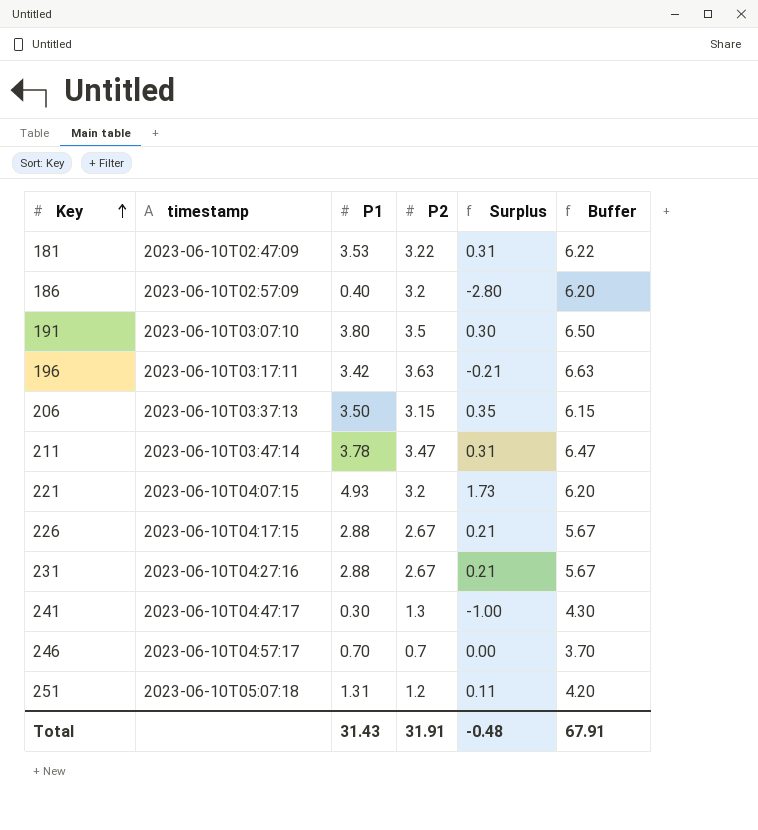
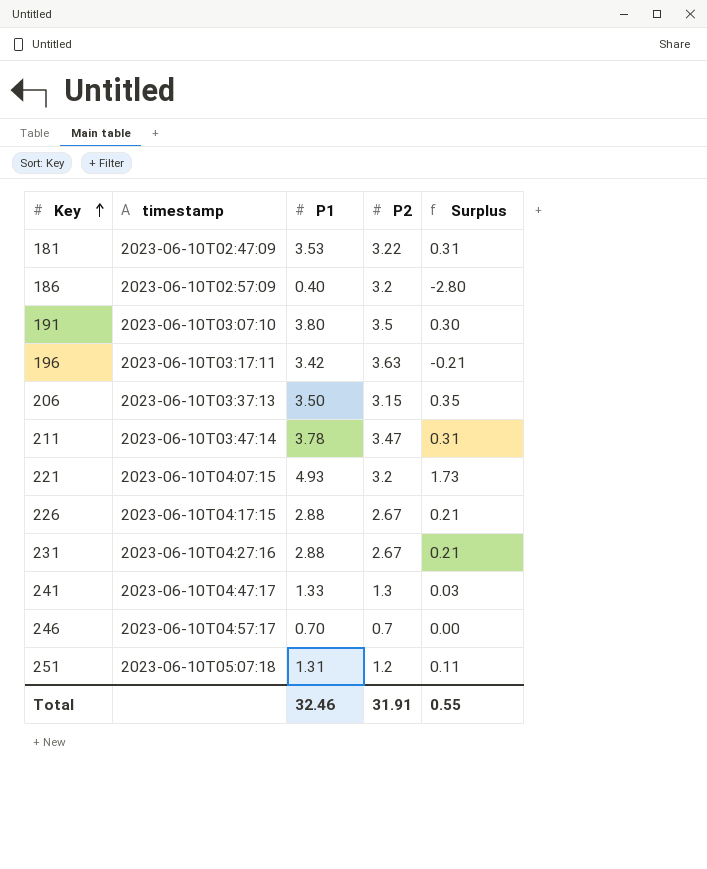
column Buffer | formula: [P2] + 3 -> none
241 | P1: 0.30 -> 1.33
241 | Surplus: -1.00 -> 0.03
Total | P1: 31.43 -> 32.46
Total | Surplus: -0.48 -> 0.55

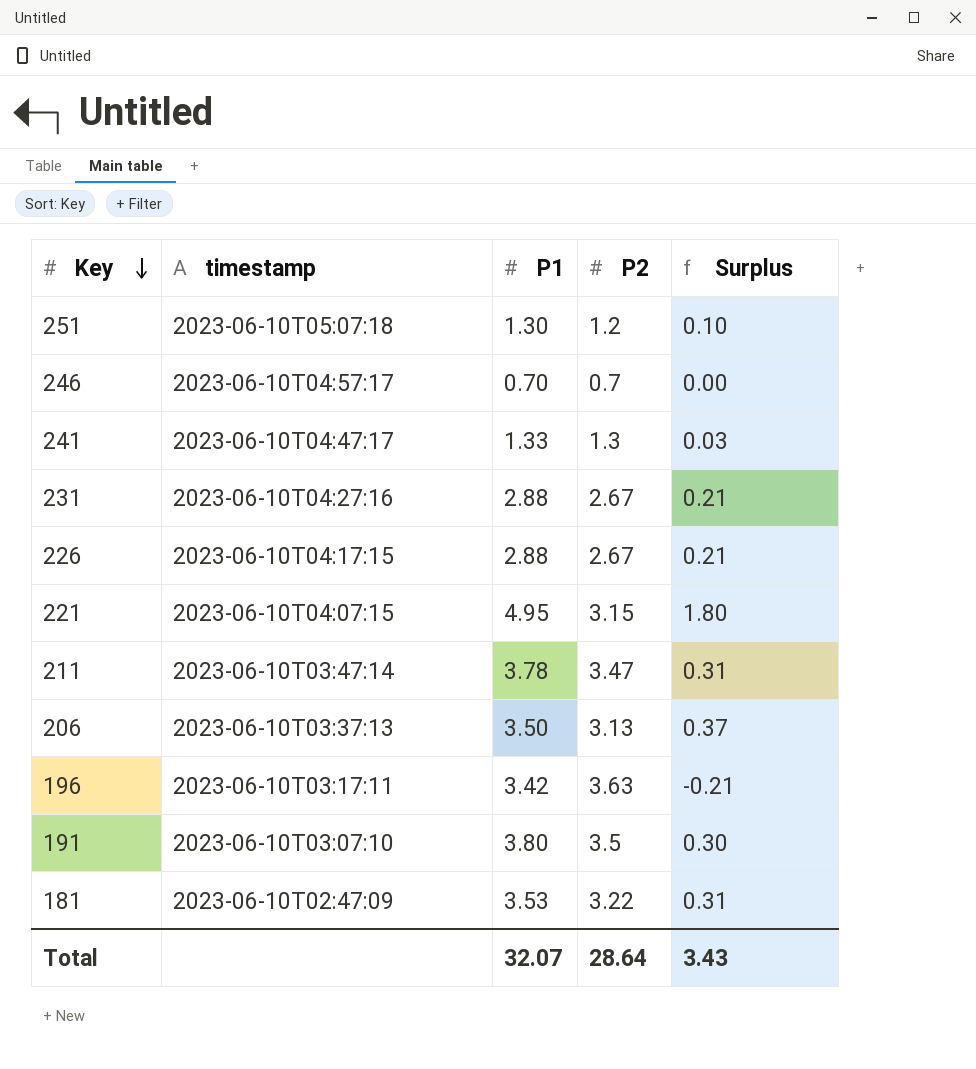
row order: Key ascending -> Key descending
row 186: 2023-06-10T02:57:09 | 0.40 | 3.2 | -2.80 -> none
251 | P1: 1.31 -> 1.30
251 | Surplus: 0.11 -> 0.10
221 | P1: 4.93 -> 4.95
221 | P2: 3.2 -> 3.15
221 | Surplus: 1.73 -> 1.80
206 | P2: 3.15 -> 3.13
206 | Surplus: 0.35 -> 0.37
Total | P1: 32.46 -> 32.07
Total | P2: 31.91 -> 28.64
Total | Surplus: 0.55 -> 3.43

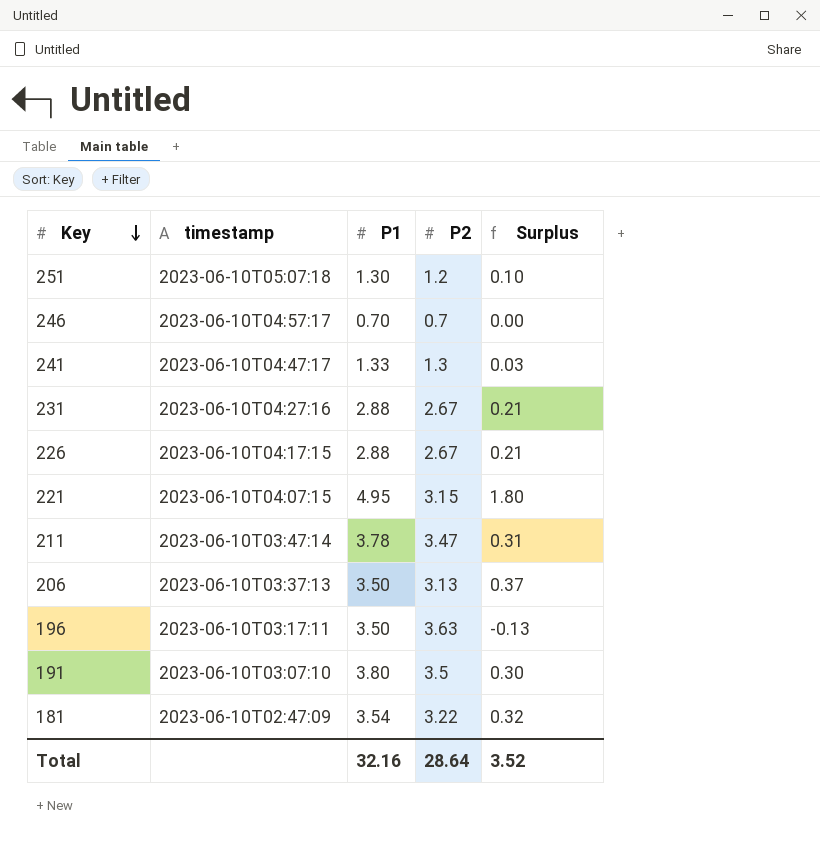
196 | P1: 3.42 -> 3.50
196 | Surplus: -0.21 -> -0.13
181 | P1: 3.53 -> 3.54
181 | Surplus: 0.31 -> 0.32
Total | P1: 32.07 -> 32.16
Total | Surplus: 3.43 -> 3.52

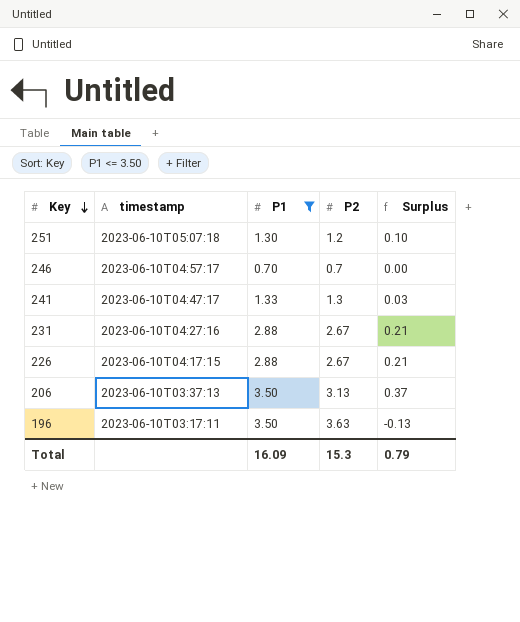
filter: none -> P1 <= 3.50
Total | P1: 32.16 -> 16.09
Total | P2: 28.64 -> 15.3
Total | Surplus: 3.52 -> 0.79

